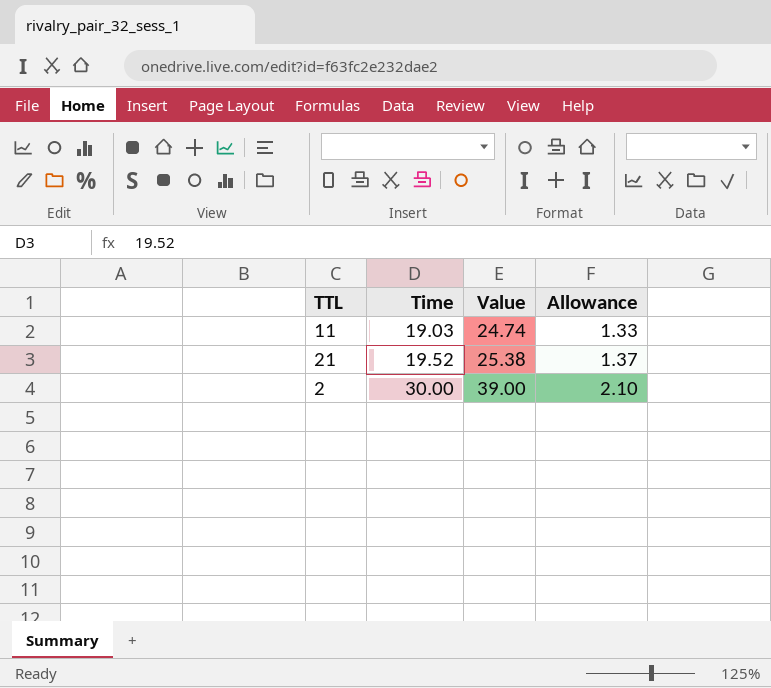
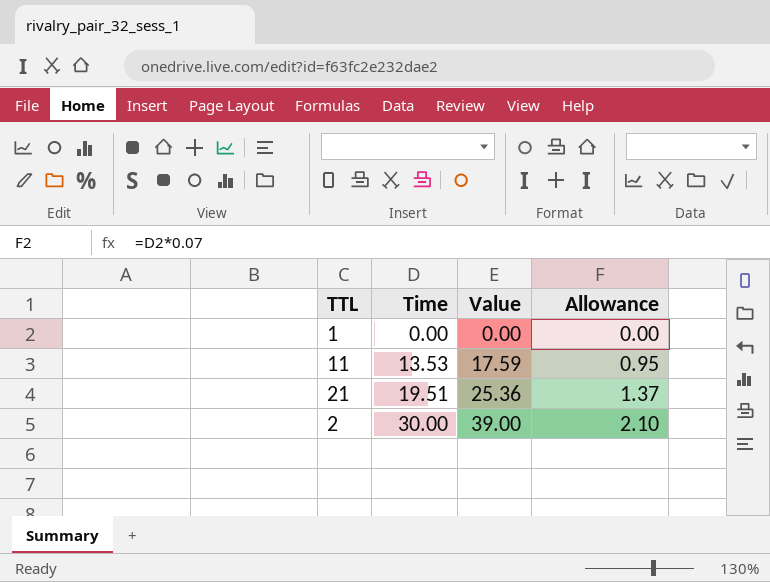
row 1: none -> 0.00 | 0.00 | 0.00
11 | Time: 19.03 -> 13.53
11 | Value: 24.74 -> 17.59
11 | Allowance: 1.33 -> 0.95
21 | Time: 19.52 -> 19.51
21 | Value: 25.38 -> 25.36

